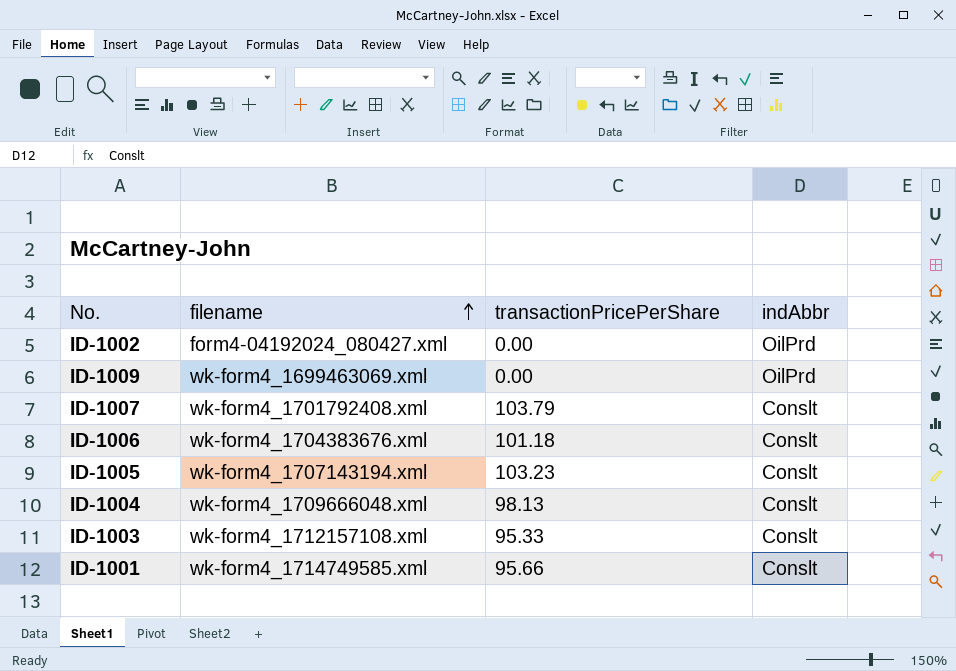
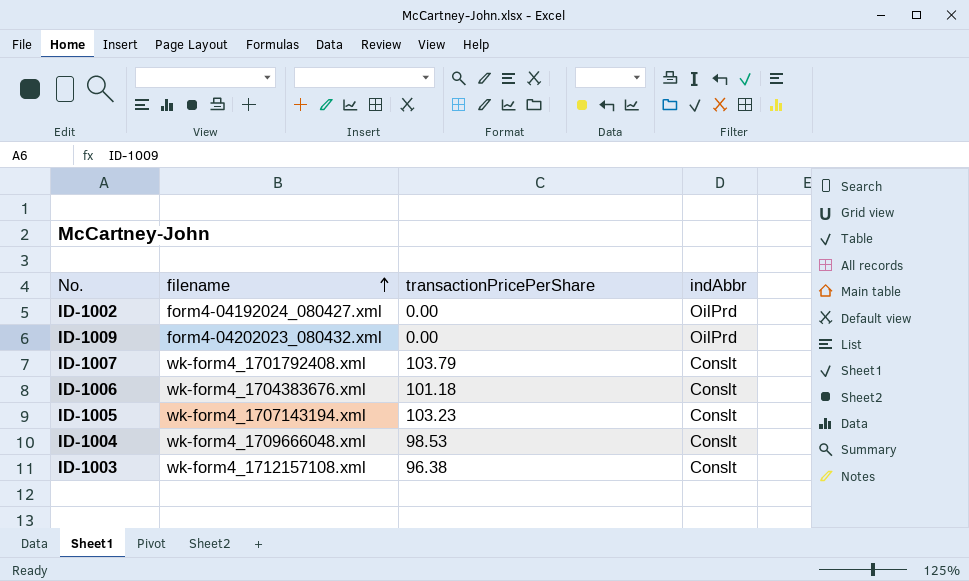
row ID-1001: wk-form4_1714749585.xml | 95.66 | Conslt -> none
ID-1009 | filename: wk-form4_1699463069.xml -> form4-04202023_080432.xml
ID-1004 | transactionPricePerShare: 98.13 -> 98.53
ID-1003 | transactionPricePerShare: 95.33 -> 96.38

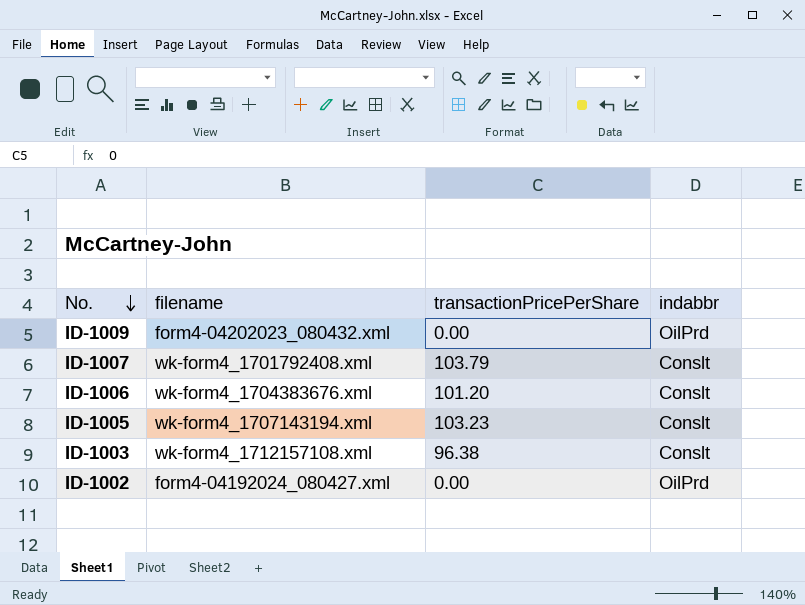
row order: filename ascending -> No. descending
column name: indAbbr -> indabbr
row ID-1004: wk-form4_1709666048.xml | 98.53 | Conslt -> none
ID-1006 | transactionPricePerShare: 101.18 -> 101.20

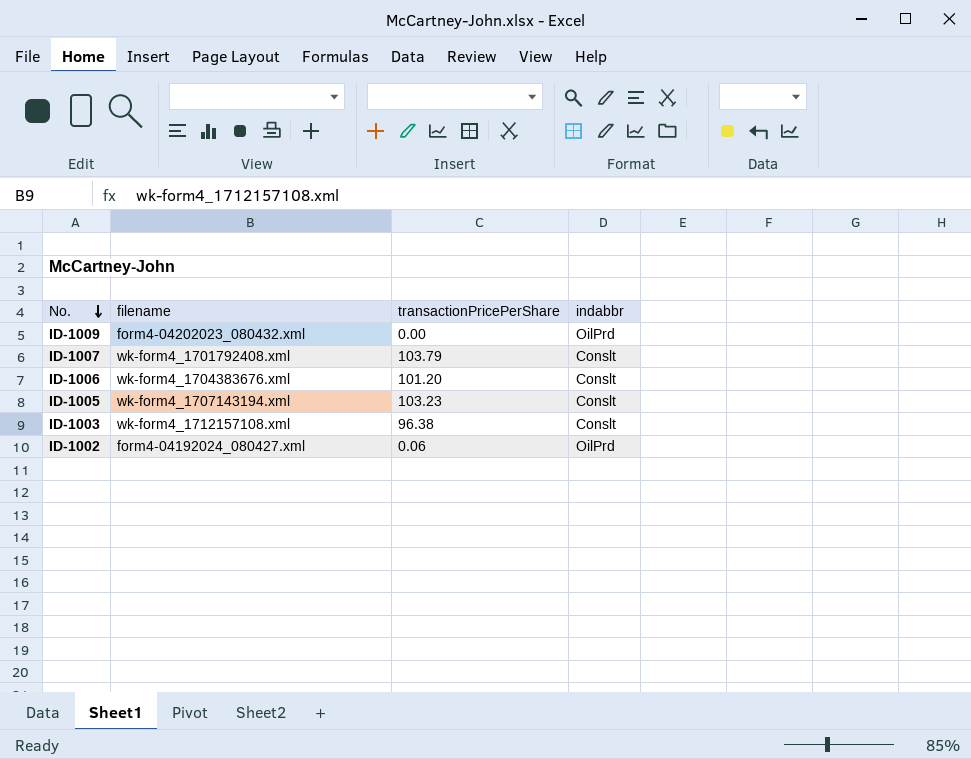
ID-1002 | transactionPricePerShare: 0.00 -> 0.06

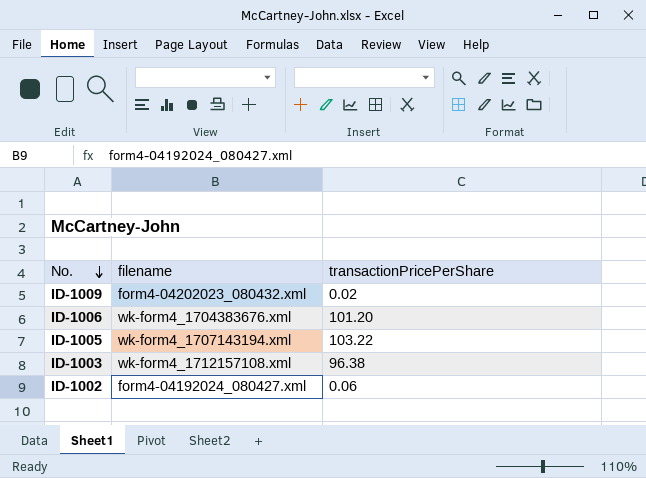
column indabbr | position: 4 -> none
row ID-1007: wk-form4_1701792408.xml | 103.79 | Conslt -> none
ID-1009 | transactionPricePerShare: 0.00 -> 0.02
ID-1005 | transactionPricePerShare: 103.23 -> 103.22

